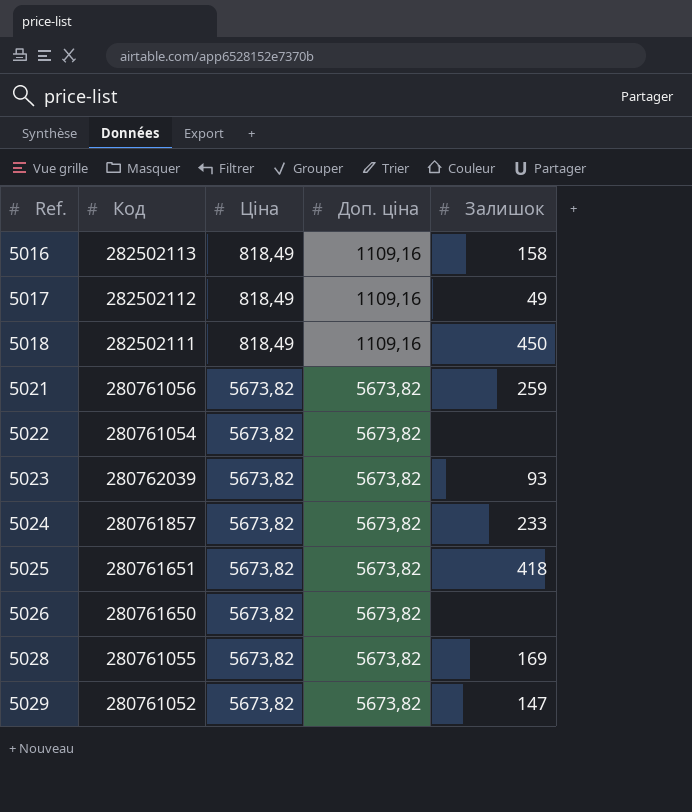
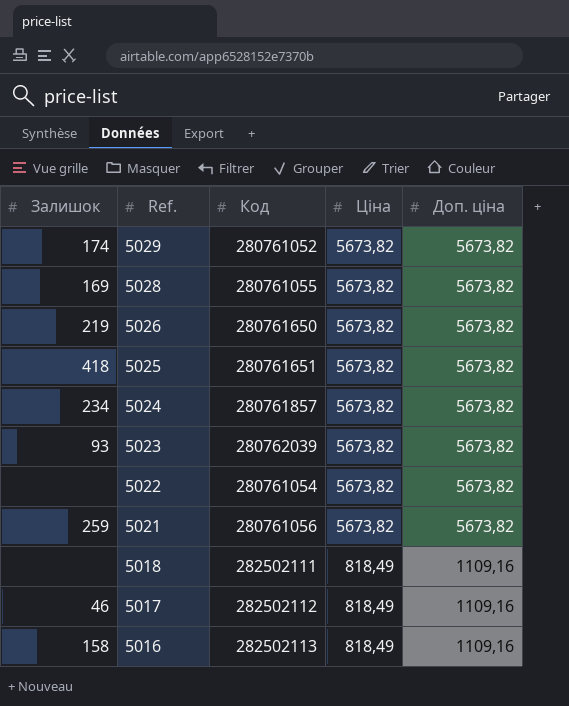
row order: Ref. ascending -> Ref. descending
column Залишок | position: 5 -> 1
5029 | Залишок: 147 -> 174
5026 | Залишок: none -> 219
5024 | Залишок: 233 -> 234
5018 | Залишок: 450 -> none
5017 | Залишок: 49 -> 46

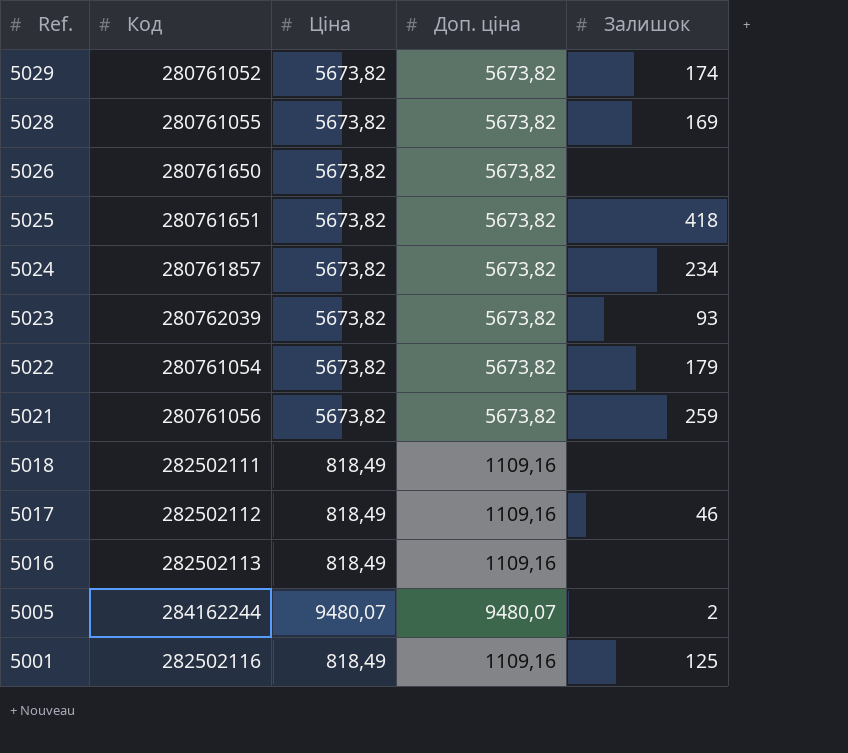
column Залишок | position: 1 -> 5
5026 | Залишок: 219 -> none
5022 | Залишок: none -> 179
5016 | Залишок: 158 -> none
row 5005: none -> 284162244 | 9480,07 | 9480,07 | 2
row 5001: none -> 282502116 | 818,49 | 1109,16 | 125

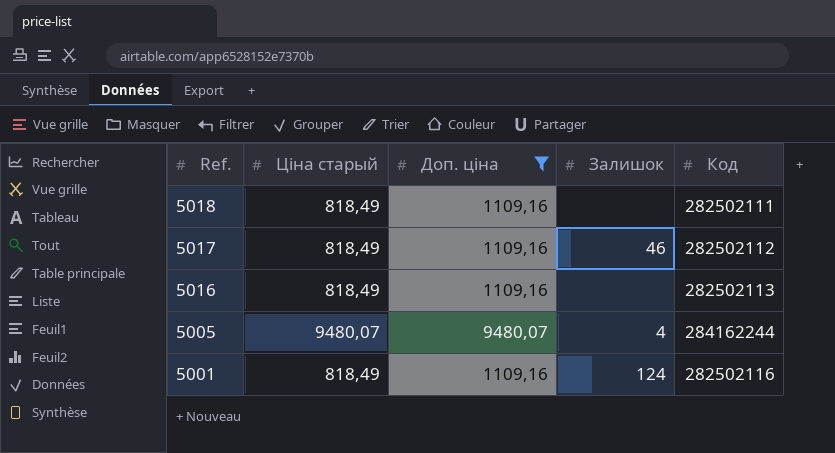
filter: none -> Доп. ціна != 5673,82
column name: Ціна -> Ціна старый
column Код | position: 2 -> 5
5005 | Залишок: 2 -> 4
5001 | Залишок: 125 -> 124

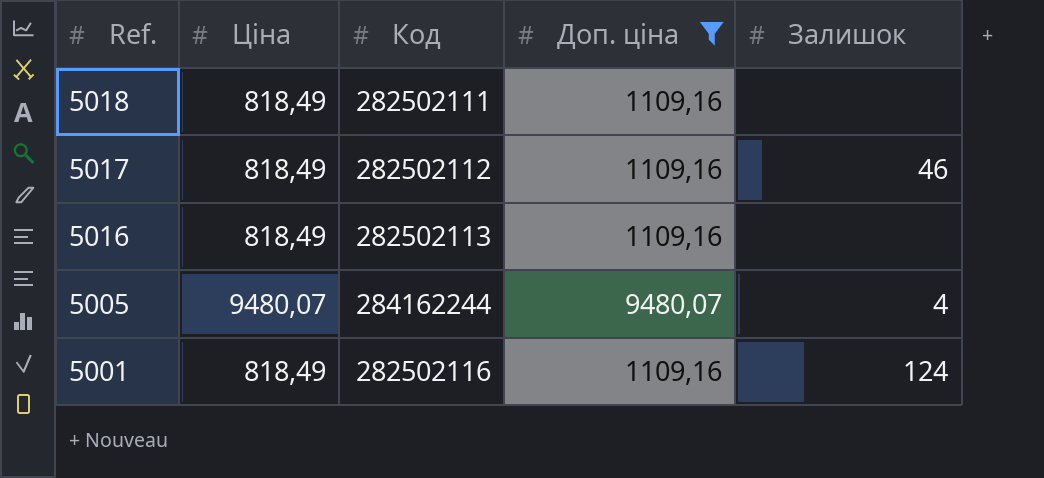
column name: Ціна старый -> Ціна
column Код | position: 5 -> 3

